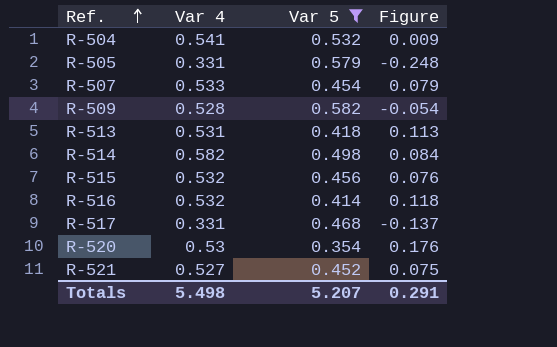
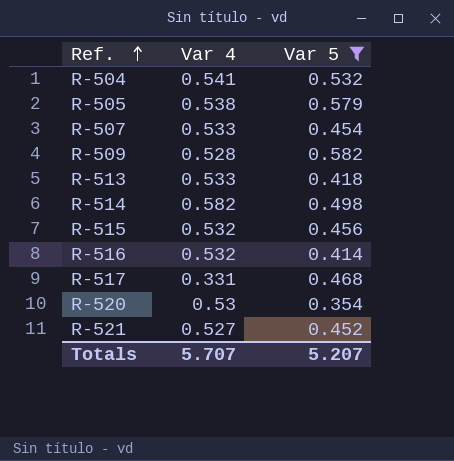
column Figure | formula: [Var 4] - [Var 5] -> none
R-505 | Var 4: 0.331 -> 0.538
R-513 | Var 4: 0.531 -> 0.533
Totals | Var 4: 5.498 -> 5.707

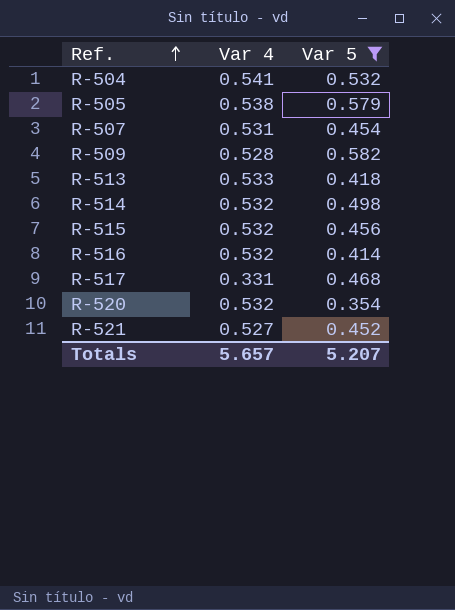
R-507 | Var 4: 0.533 -> 0.531
R-514 | Var 4: 0.582 -> 0.532
R-520 | Var 4: 0.53 -> 0.532
Totals | Var 4: 5.707 -> 5.657

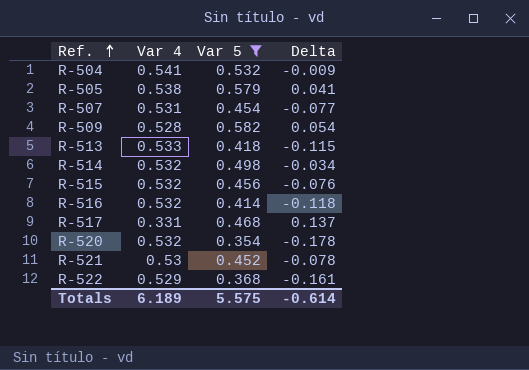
column Delta | formula: none -> [Var 5] - [Var 4]
R-521 | Var 4: 0.527 -> 0.53
row R-522: none -> 0.529 | 0.368 | -0.161
Totals | Var 4: 5.657 -> 6.189
Totals | Var 5: 5.207 -> 5.575

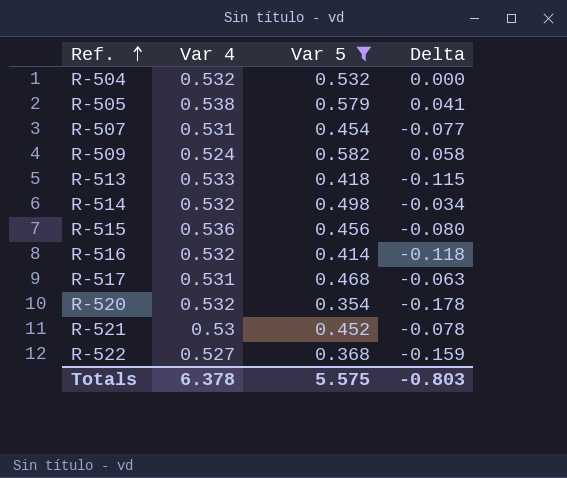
R-504 | Var 4: 0.541 -> 0.532
R-504 | Delta: -0.009 -> 0.000
R-509 | Var 4: 0.528 -> 0.524
R-509 | Delta: 0.054 -> 0.058
R-515 | Var 4: 0.532 -> 0.536
R-515 | Delta: -0.076 -> -0.080
R-517 | Var 4: 0.331 -> 0.531
R-517 | Delta: 0.137 -> -0.063
R-522 | Var 4: 0.529 -> 0.527
R-522 | Delta: -0.161 -> -0.159
Totals | Var 4: 6.189 -> 6.378
Totals | Delta: -0.614 -> -0.803

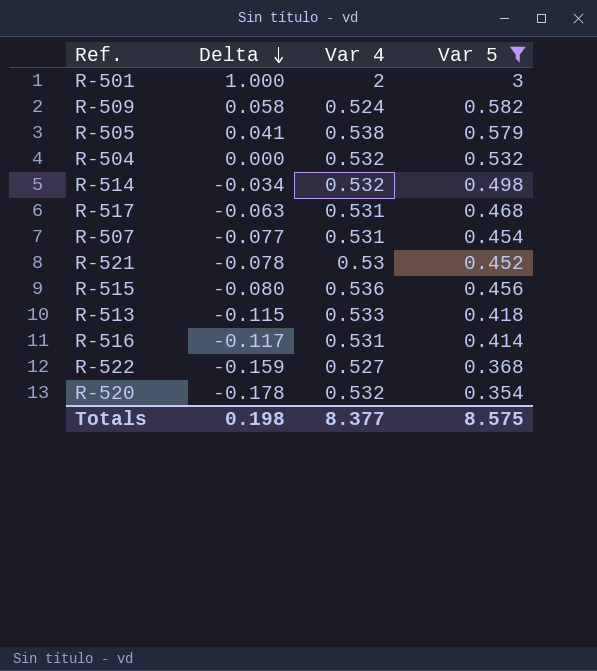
row order: Ref. ascending -> Delta descending
column Delta | position: 4 -> 2
row R-501: none -> 1.000 | 2 | 3
R-516 | Delta: -0.118 -> -0.117
R-516 | Var 4: 0.532 -> 0.531
Totals | Delta: -0.803 -> 0.198
Totals | Var 4: 6.378 -> 8.377
Totals | Var 5: 5.575 -> 8.575

